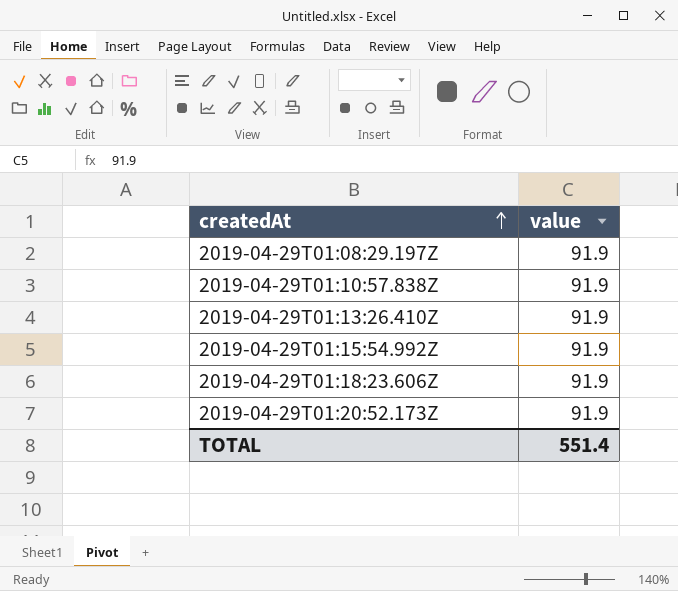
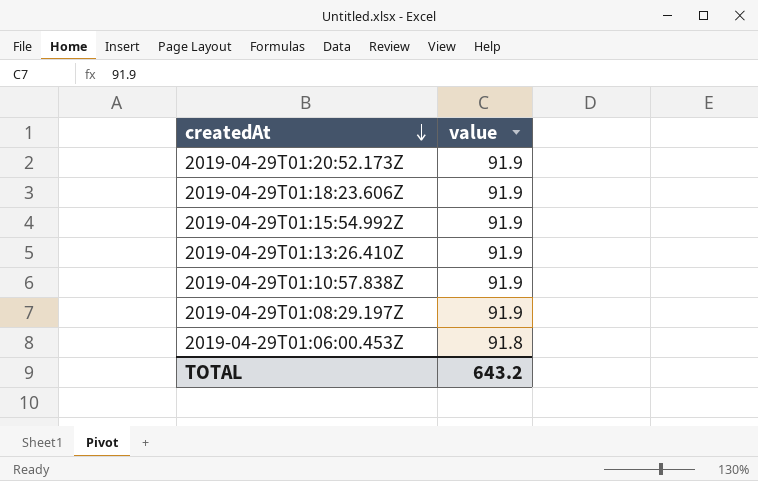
row order: createdAt ascending -> createdAt descending
row 2019-04-29T01:06:00.453Z: none -> 91.8
TOTAL | value: 551.4 -> 643.2

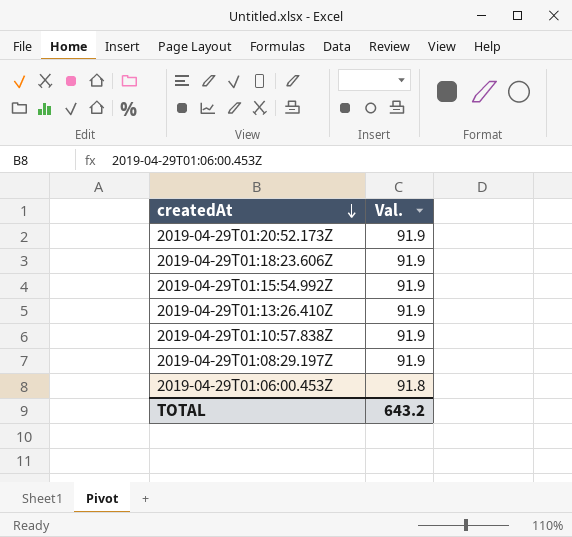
column name: value -> Val.

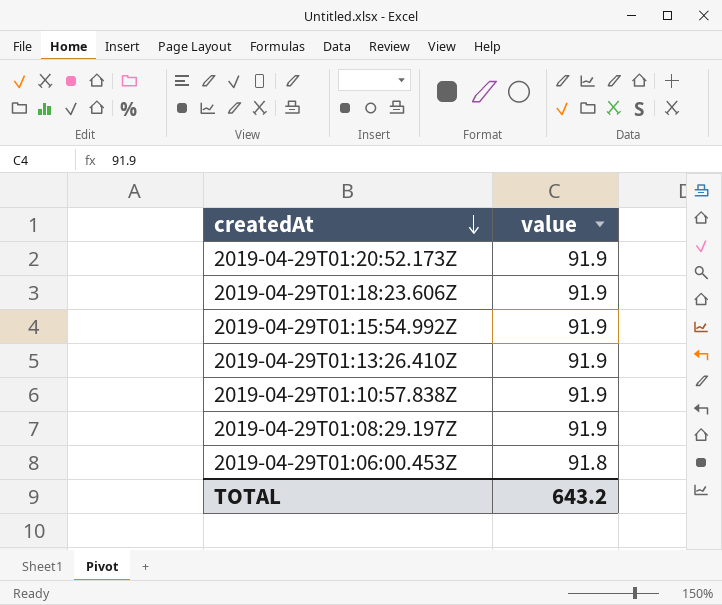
column name: Val. -> value

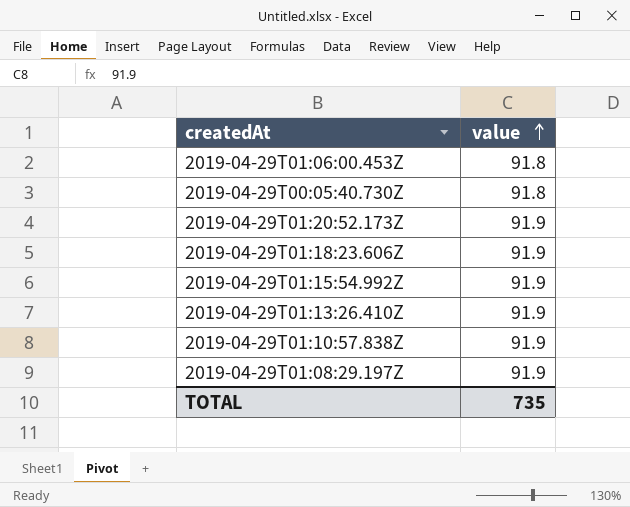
row order: createdAt descending -> value ascending
row 2019-04-29T00:05:40.730Z: none -> 91.8
TOTAL | value: 643.2 -> 735

